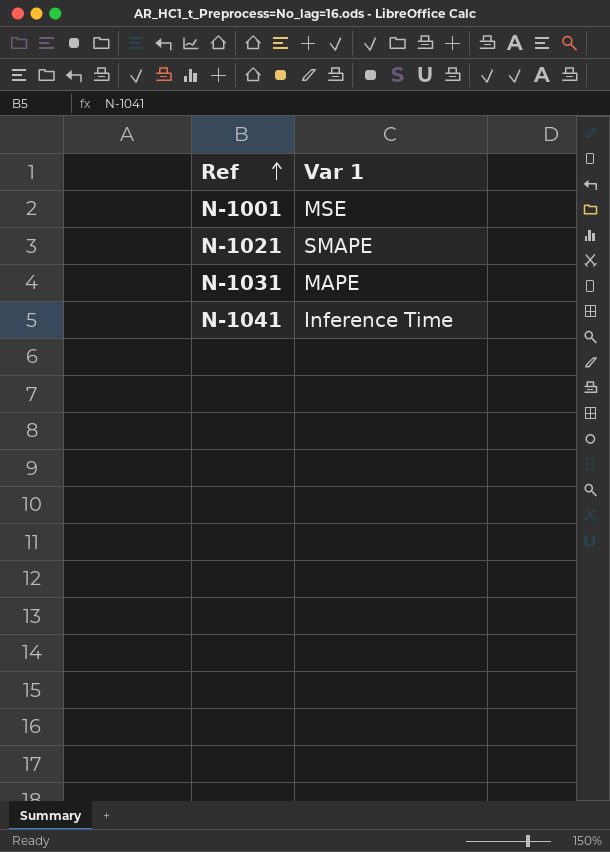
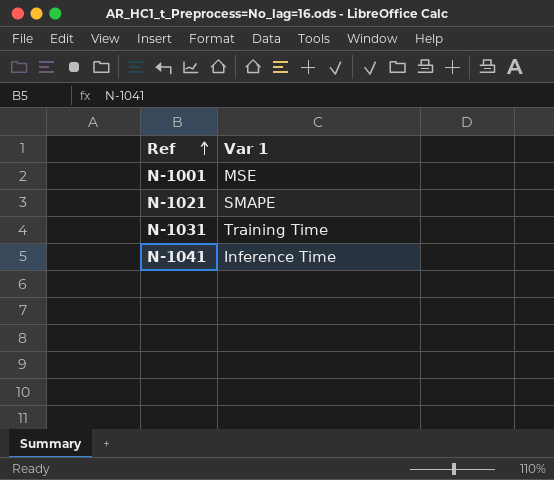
N-1031 | Var 1: MAPE -> Training Time

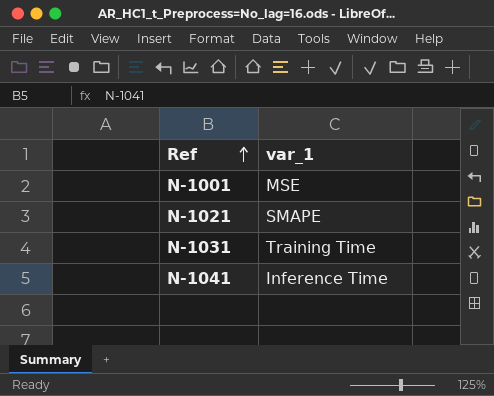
column name: Var 1 -> var_1

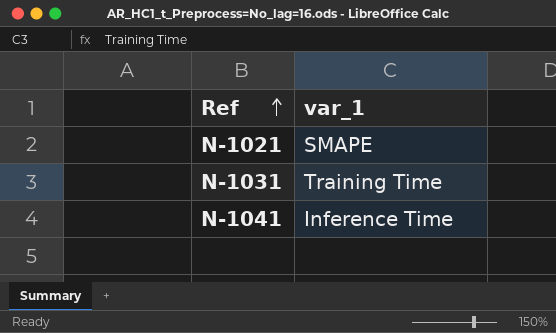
row N-1001: MSE -> none

